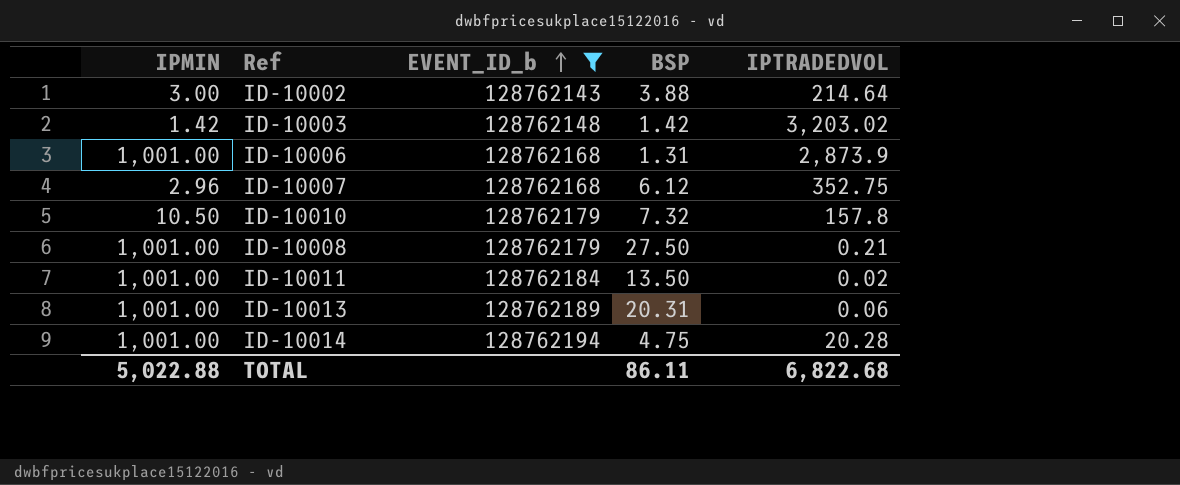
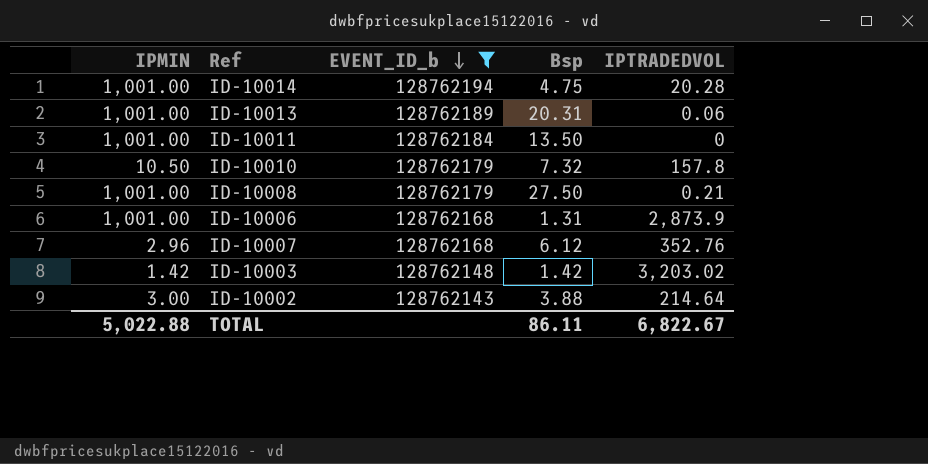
row order: EVENT_ID_b ascending -> EVENT_ID_b descending
column name: BSP -> Bsp
ID-10011 | IPTRADEDVOL: 0.02 -> 0
ID-10007 | IPTRADEDVOL: 352.75 -> 352.76
TOTAL | IPTRADEDVOL: 6,822.68 -> 6,822.67

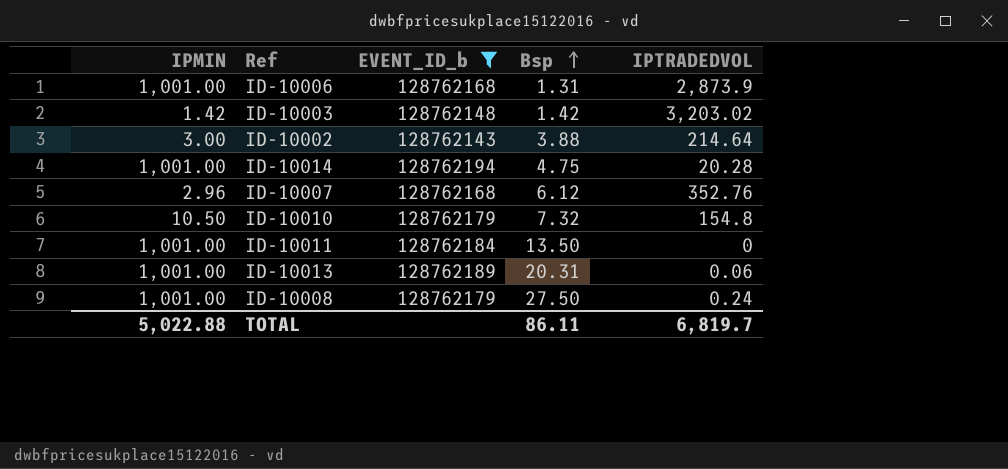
row order: EVENT_ID_b descending -> Bsp ascending
ID-10010 | IPTRADEDVOL: 157.8 -> 154.8
ID-10008 | IPTRADEDVOL: 0.21 -> 0.24
TOTAL | IPTRADEDVOL: 6,822.67 -> 6,819.7

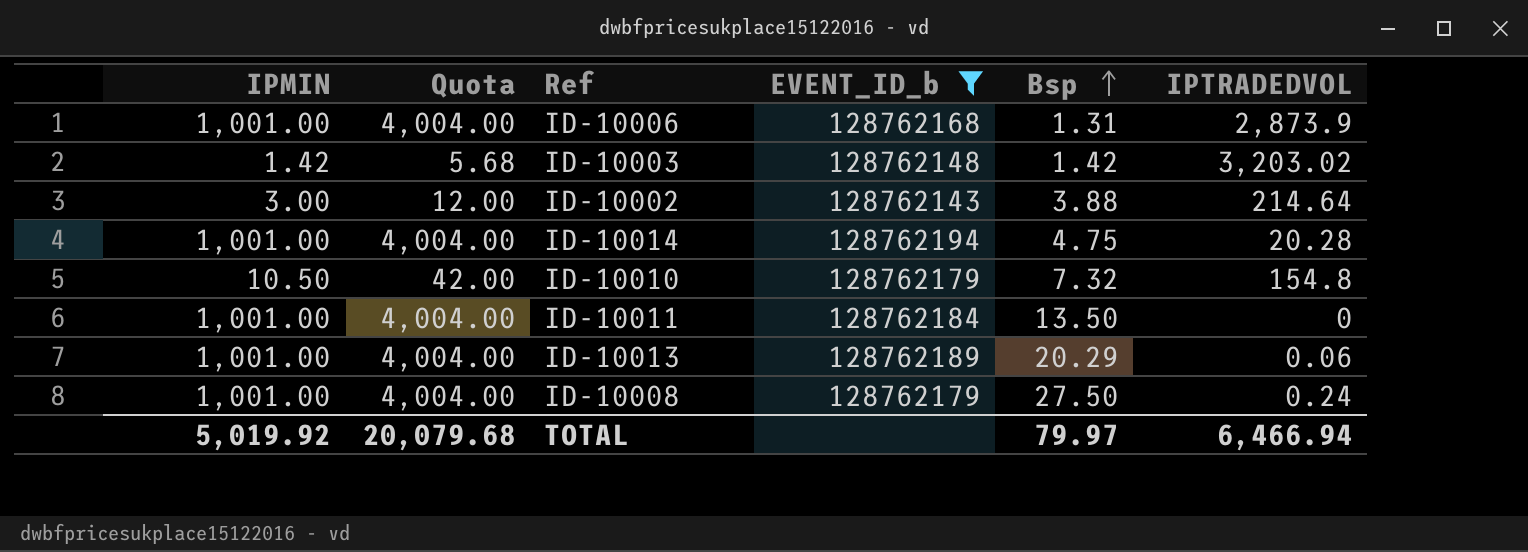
column Quota | formula: none -> [IPMIN] * 4
row ID-10007: 2.96 | 128762168 | 6.12 | 352.76 -> none
ID-10013 | Bsp: 20.31 -> 20.29
TOTAL | IPMIN: 5,022.88 -> 5,019.92
TOTAL | Bsp: 86.11 -> 79.97
TOTAL | IPTRADEDVOL: 6,819.7 -> 6,466.94

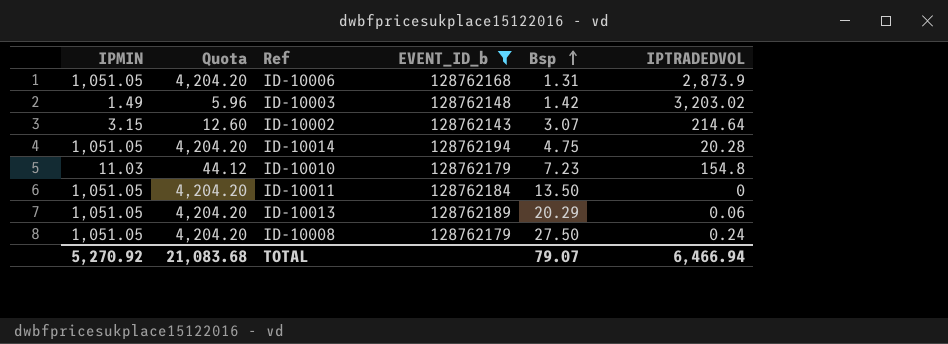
ID-10006 | IPMIN: 1,001.00 -> 1,051.05
ID-10006 | Quota: 4,004.00 -> 4,204.20
ID-10003 | IPMIN: 1.42 -> 1.49
ID-10003 | Quota: 5.68 -> 5.96
ID-10002 | IPMIN: 3.00 -> 3.15
ID-10002 | Quota: 12.00 -> 12.60
ID-10002 | Bsp: 3.88 -> 3.07
ID-10014 | IPMIN: 1,001.00 -> 1,051.05
ID-10014 | Quota: 4,004.00 -> 4,204.20
ID-10010 | IPMIN: 10.50 -> 11.03
ID-10010 | Quota: 42.00 -> 44.12
ID-10010 | Bsp: 7.32 -> 7.23
ID-10011 | IPMIN: 1,001.00 -> 1,051.05
ID-10011 | Quota: 4,004.00 -> 4,204.20
ID-10013 | IPMIN: 1,001.00 -> 1,051.05
ID-10013 | Quota: 4,004.00 -> 4,204.20
ID-10008 | IPMIN: 1,001.00 -> 1,051.05
ID-10008 | Quota: 4,004.00 -> 4,204.20
TOTAL | IPMIN: 5,019.92 -> 5,270.92
TOTAL | Quota: 20,079.68 -> 21,083.68
TOTAL | Bsp: 79.97 -> 79.07

